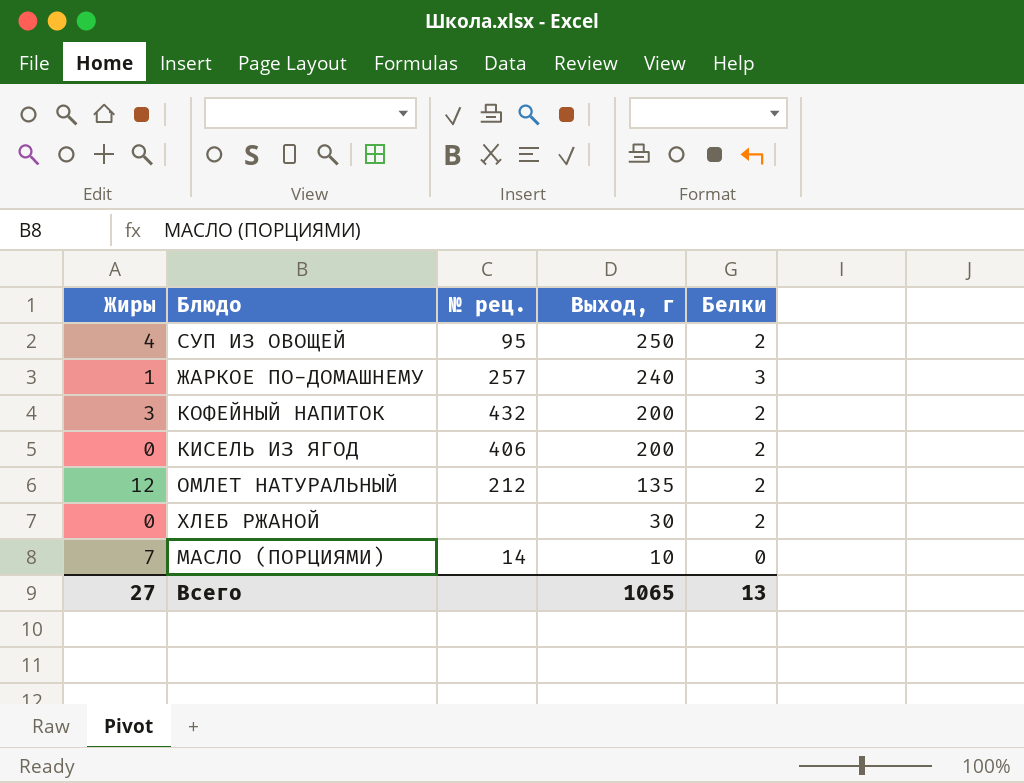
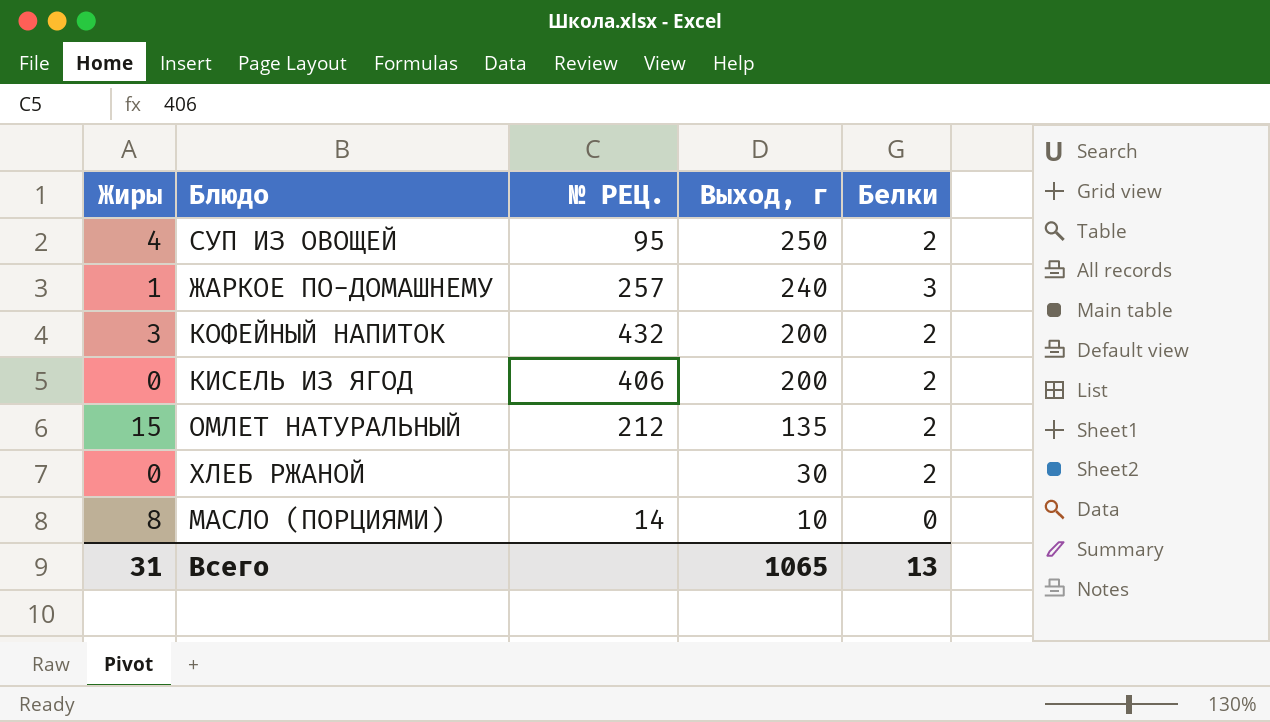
column name: № рец. -> № РЕЦ.
ОМЛЕТ НАТУРАЛЬНЫЙ | Жиры: 12 -> 15
МАСЛО (ПОРЦИЯМИ) | Жиры: 7 -> 8
Всего | Жиры: 27 -> 31

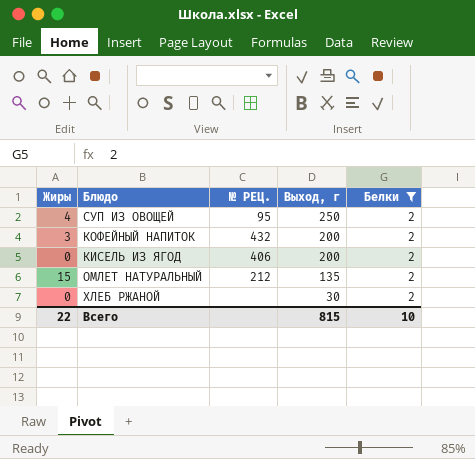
filter: none -> Белки = 2
Всего | Жиры: 31 -> 22
Всего | Выход, г: 1065 -> 815
Всего | Белки: 13 -> 10

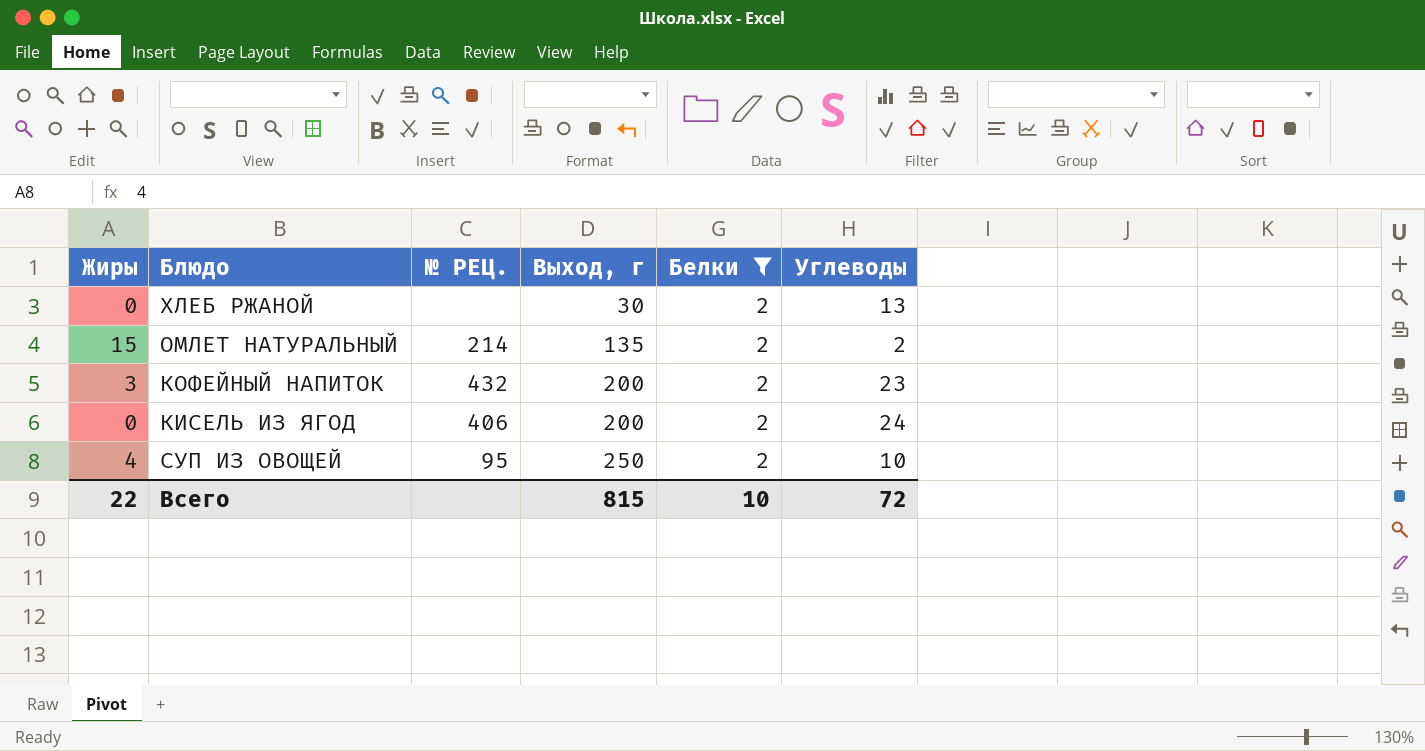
row order: Выход, г descending -> Выход, г ascending
column Углеводы | position: none -> 6
ОМЛЕТ НАТУРАЛЬНЫЙ | № РЕЦ.: 212 -> 214

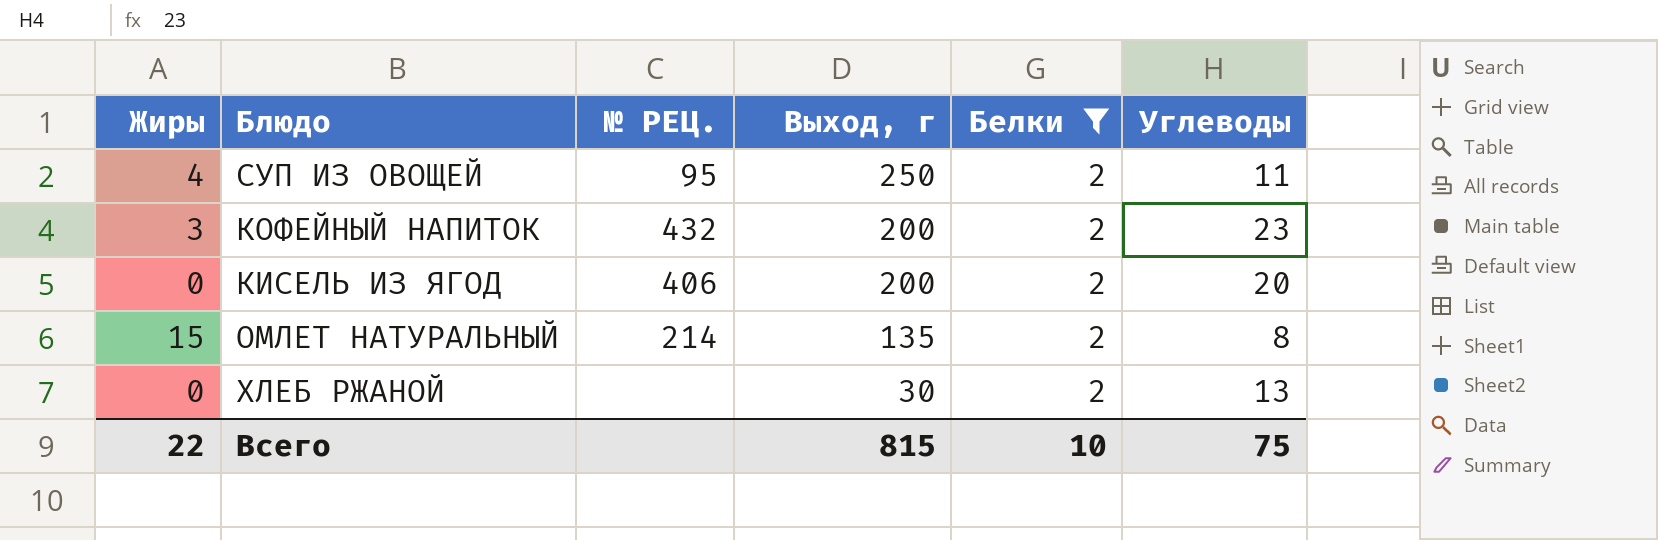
row order: Выход, г ascending -> Выход, г descending
СУП ИЗ ОВОЩЕЙ | Углеводы: 10 -> 11
КИСЕЛЬ ИЗ ЯГОД | Углеводы: 24 -> 20
ОМЛЕТ НАТУРАЛЬНЫЙ | Углеводы: 2 -> 8
Всего | Углеводы: 72 -> 75

